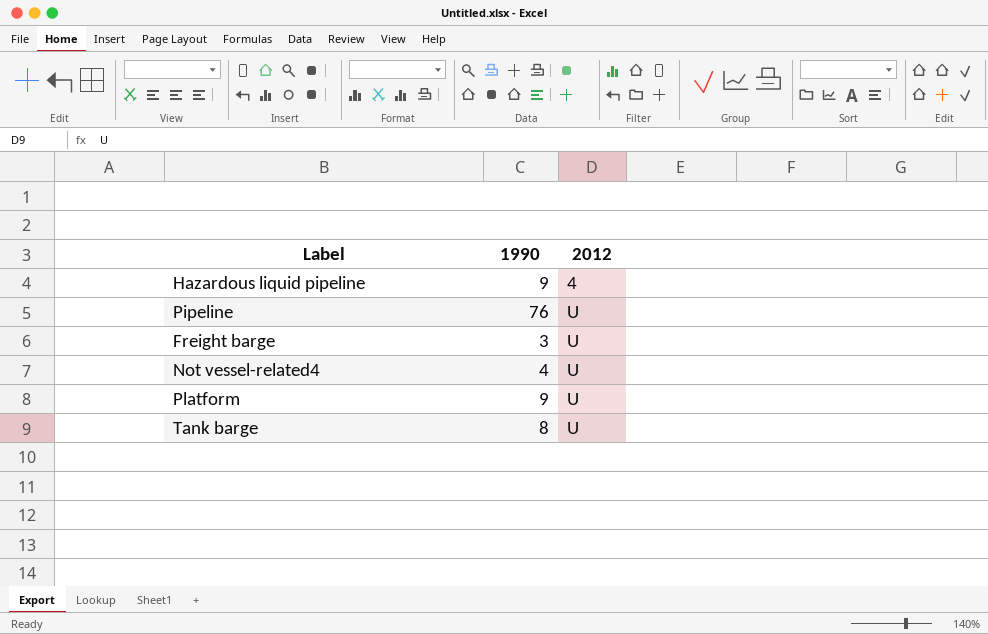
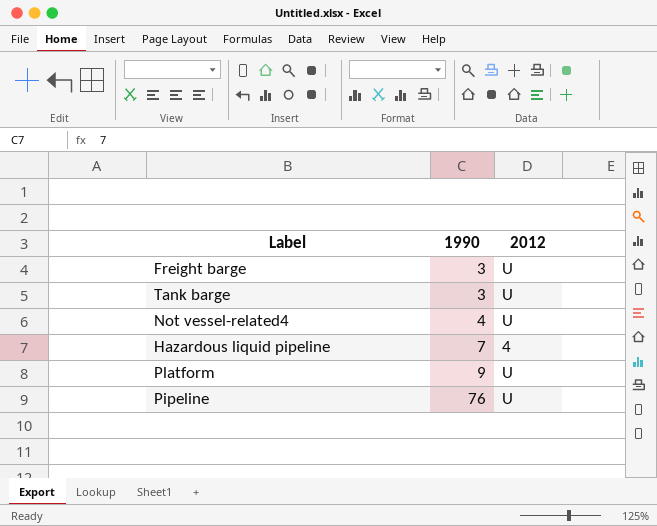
row order: 2012 ascending -> 1990 ascending
Tank barge | 1990: 8 -> 3
Hazardous liquid pipeline | 1990: 9 -> 7

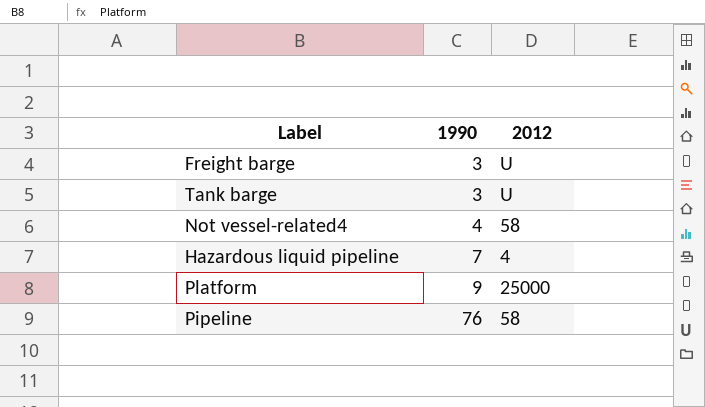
Not vessel-related4 | 2012: U -> 58
Platform | 2012: U -> 25000
Pipeline | 2012: U -> 58

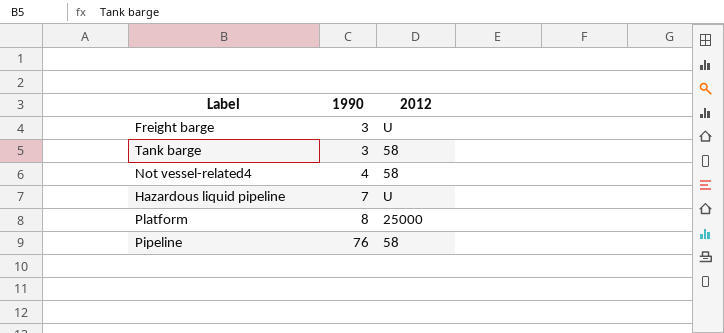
Tank barge | 2012: U -> 58
Hazardous liquid pipeline | 2012: 4 -> U
Platform | 1990: 9 -> 8

